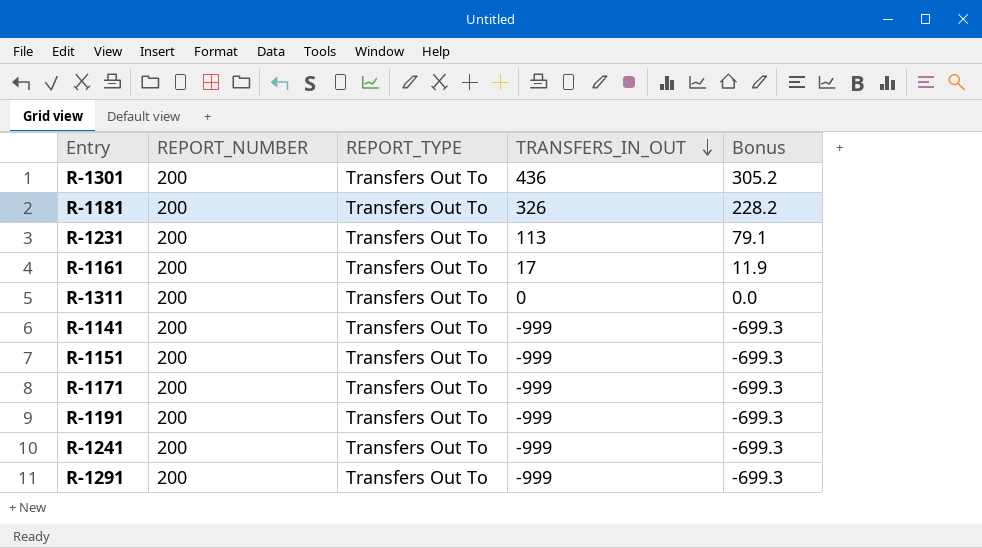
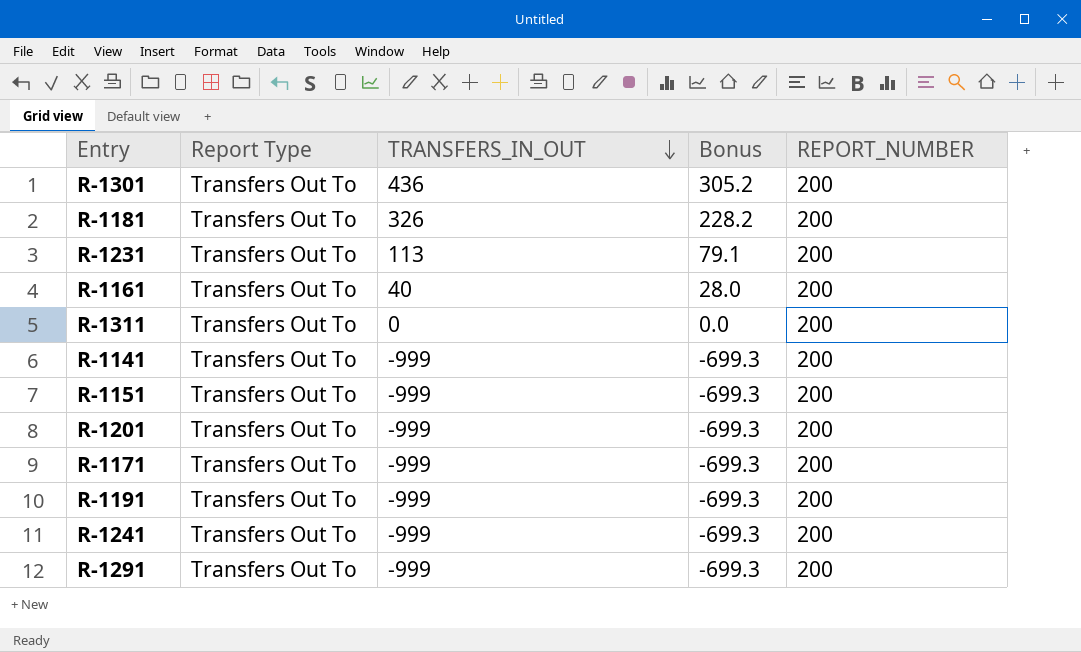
column name: REPORT_TYPE -> Report Type
column REPORT_NUMBER | position: 2 -> 5
R-1161 | TRANSFERS_IN_OUT: 17 -> 40
R-1161 | Bonus: 11.9 -> 28.0
row R-1201: none -> Transfers Out To | -999 | -699.3 | 200

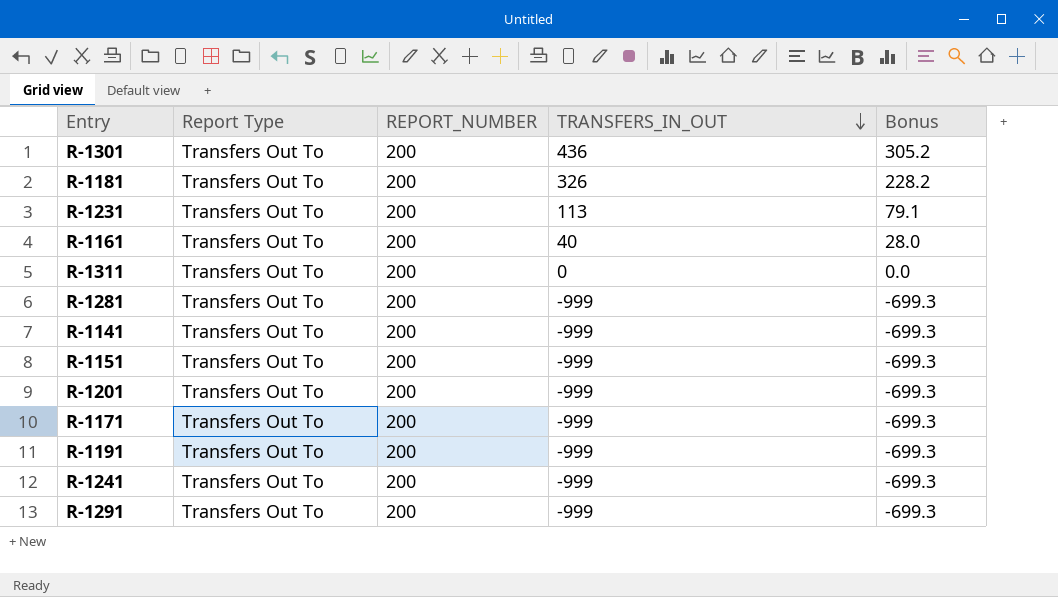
column REPORT_NUMBER | position: 5 -> 3
row R-1281: none -> Transfers Out To | 200 | -999 | -699.3

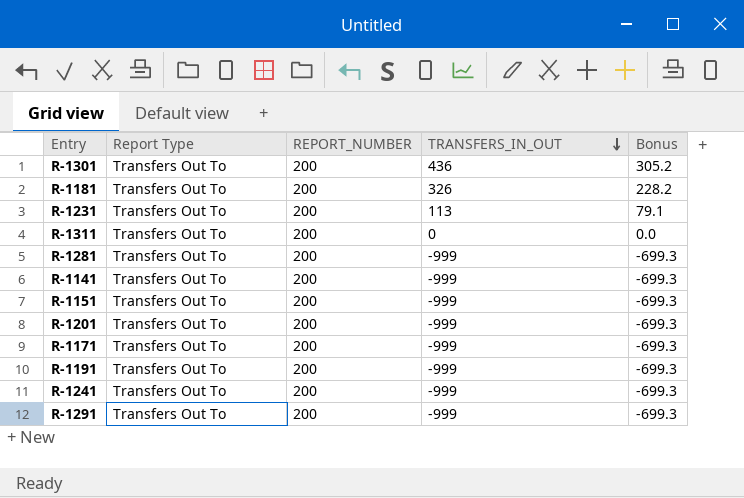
row R-1161: Transfers Out To | 200 | 40 | 28.0 -> none

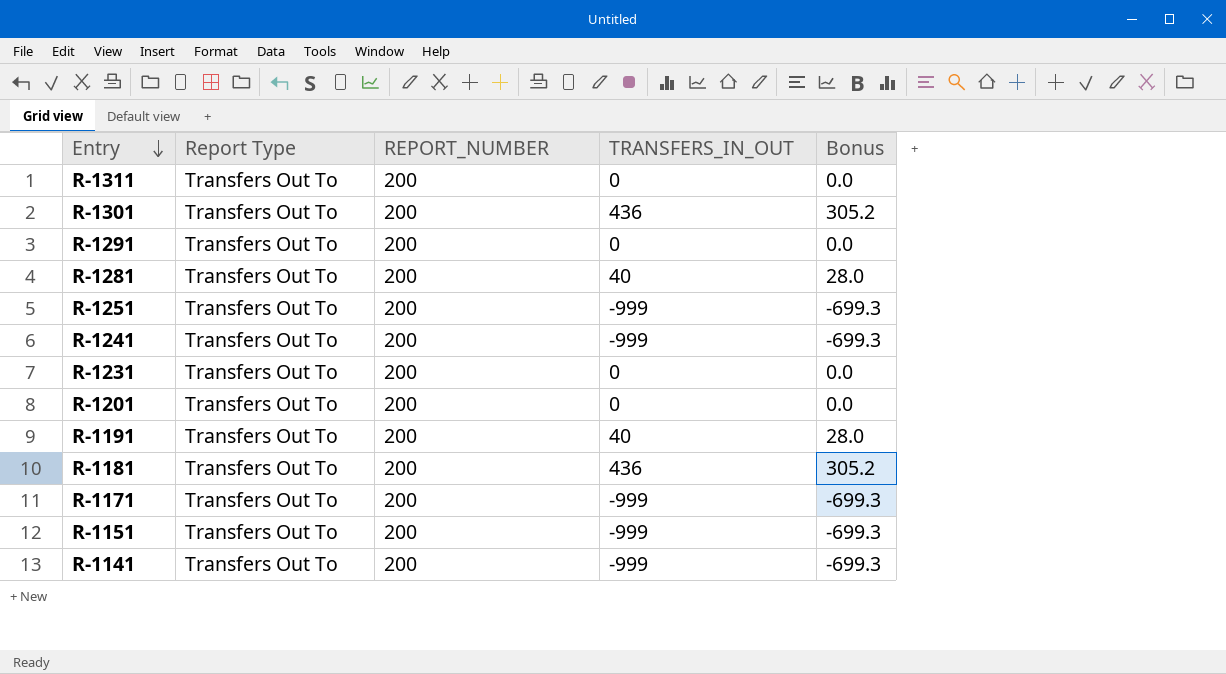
row order: TRANSFERS_IN_OUT descending -> Entry descending
R-1291 | TRANSFERS_IN_OUT: -999 -> 0
R-1291 | Bonus: -699.3 -> 0.0
R-1281 | TRANSFERS_IN_OUT: -999 -> 40
R-1281 | Bonus: -699.3 -> 28.0
row R-1251: none -> Transfers Out To | 200 | -999 | -699.3
R-1231 | TRANSFERS_IN_OUT: 113 -> 0
R-1231 | Bonus: 79.1 -> 0.0
R-1201 | TRANSFERS_IN_OUT: -999 -> 0
R-1201 | Bonus: -699.3 -> 0.0
R-1191 | TRANSFERS_IN_OUT: -999 -> 40
R-1191 | Bonus: -699.3 -> 28.0
R-1181 | TRANSFERS_IN_OUT: 326 -> 436
R-1181 | Bonus: 228.2 -> 305.2

